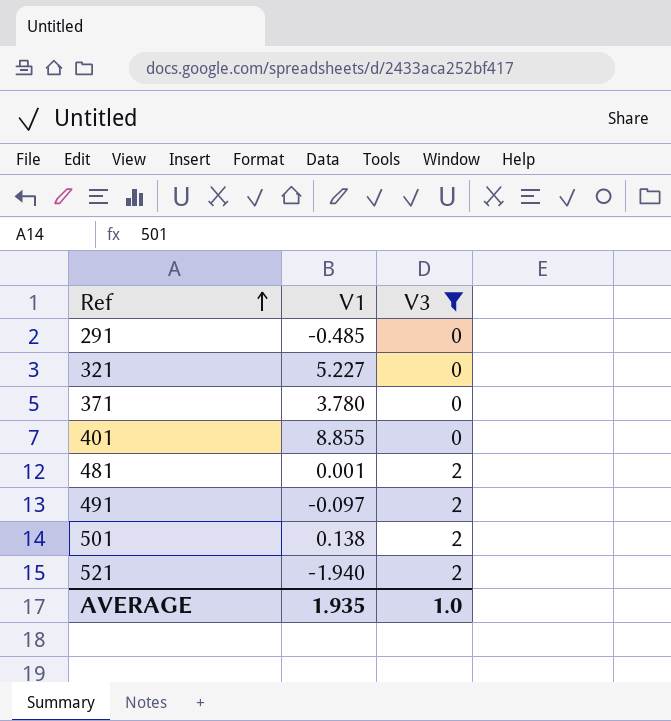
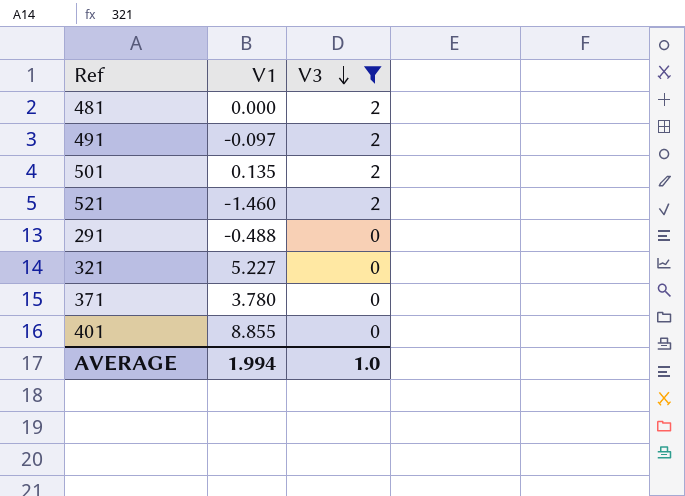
row order: Ref ascending -> V3 descending
481 | V1: 0.001 -> 0.000
501 | V1: 0.138 -> 0.135
521 | V1: -1.940 -> -1.460
291 | V1: -0.485 -> -0.488
AVERAGE | V1: 1.935 -> 1.994

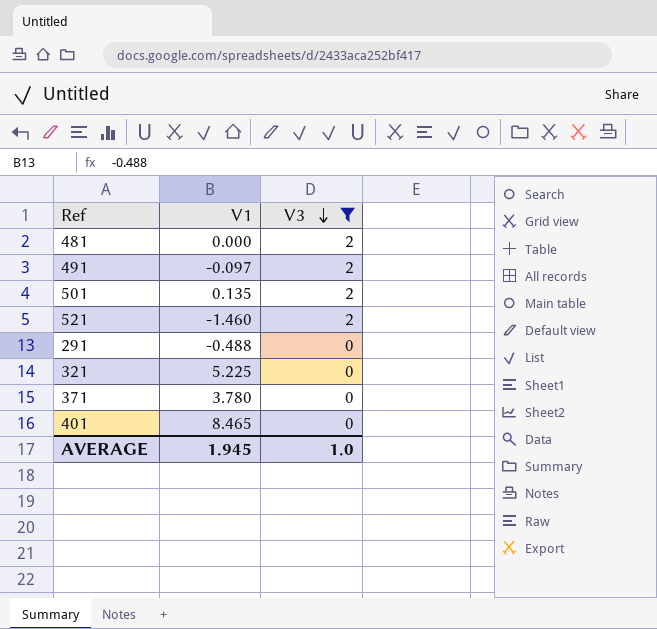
321 | V1: 5.227 -> 5.225
401 | V1: 8.855 -> 8.465
AVERAGE | V1: 1.994 -> 1.945

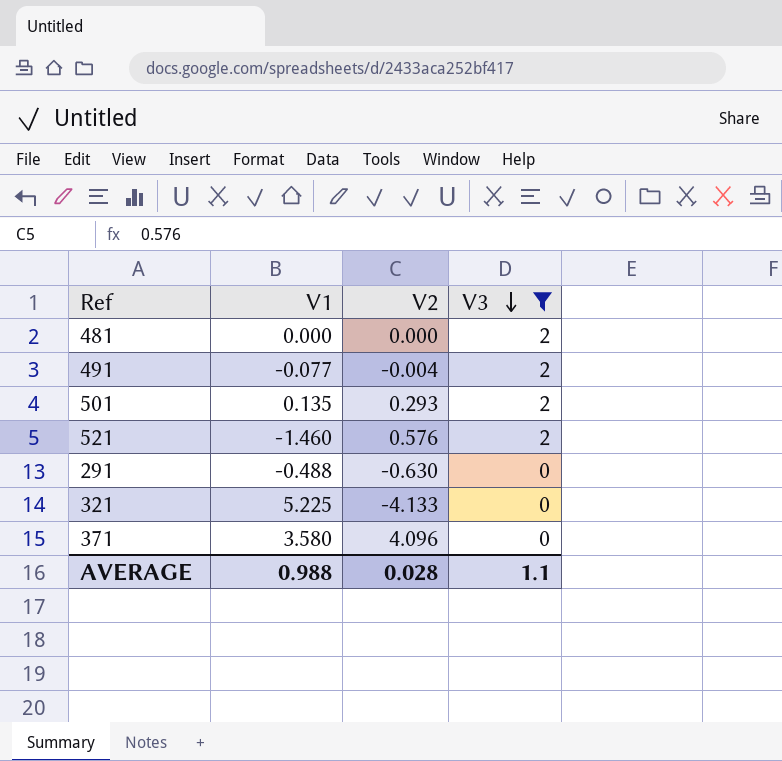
column V2 | position: none -> 3
row 401: 8.465 | 0 -> none
491 | V1: -0.097 -> -0.077
371 | V1: 3.780 -> 3.580
AVERAGE | V1: 1.945 -> 0.988
AVERAGE | V3: 1.0 -> 1.1

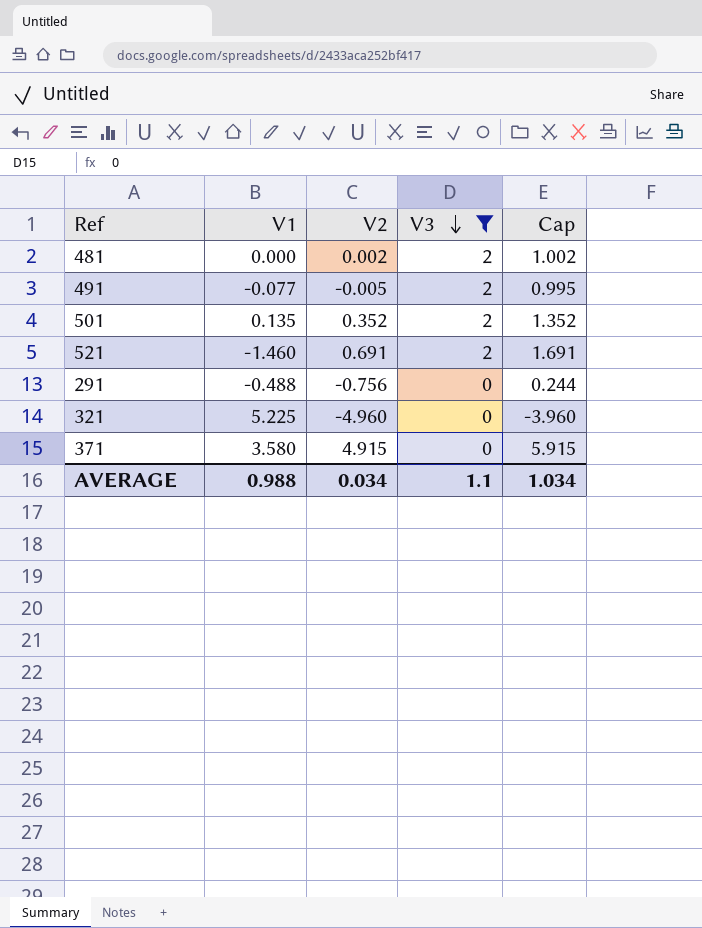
column Cap | formula: none -> [V2] + 1
481 | V2: 0.000 -> 0.002
491 | V2: -0.004 -> -0.005
501 | V2: 0.293 -> 0.352
521 | V2: 0.576 -> 0.691
291 | V2: -0.630 -> -0.756
321 | V2: -4.133 -> -4.960
371 | V2: 4.096 -> 4.915
AVERAGE | V2: 0.028 -> 0.034

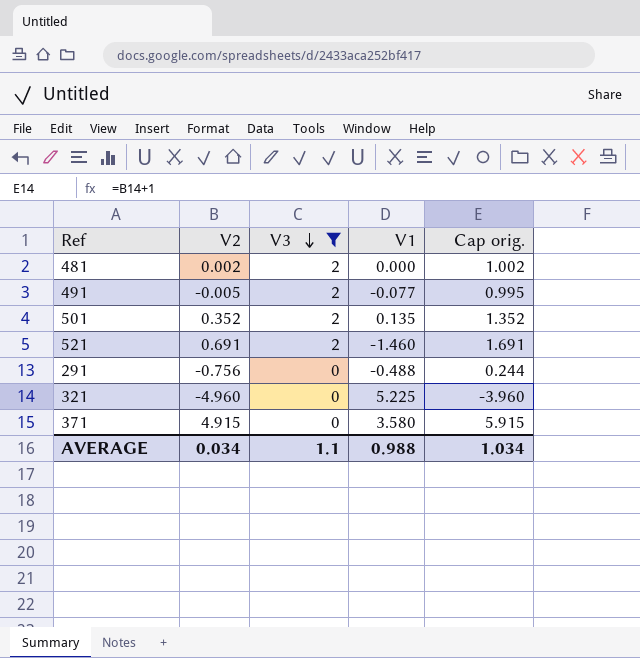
column V1 | position: 2 -> 4
column name: Cap -> Cap orig.

